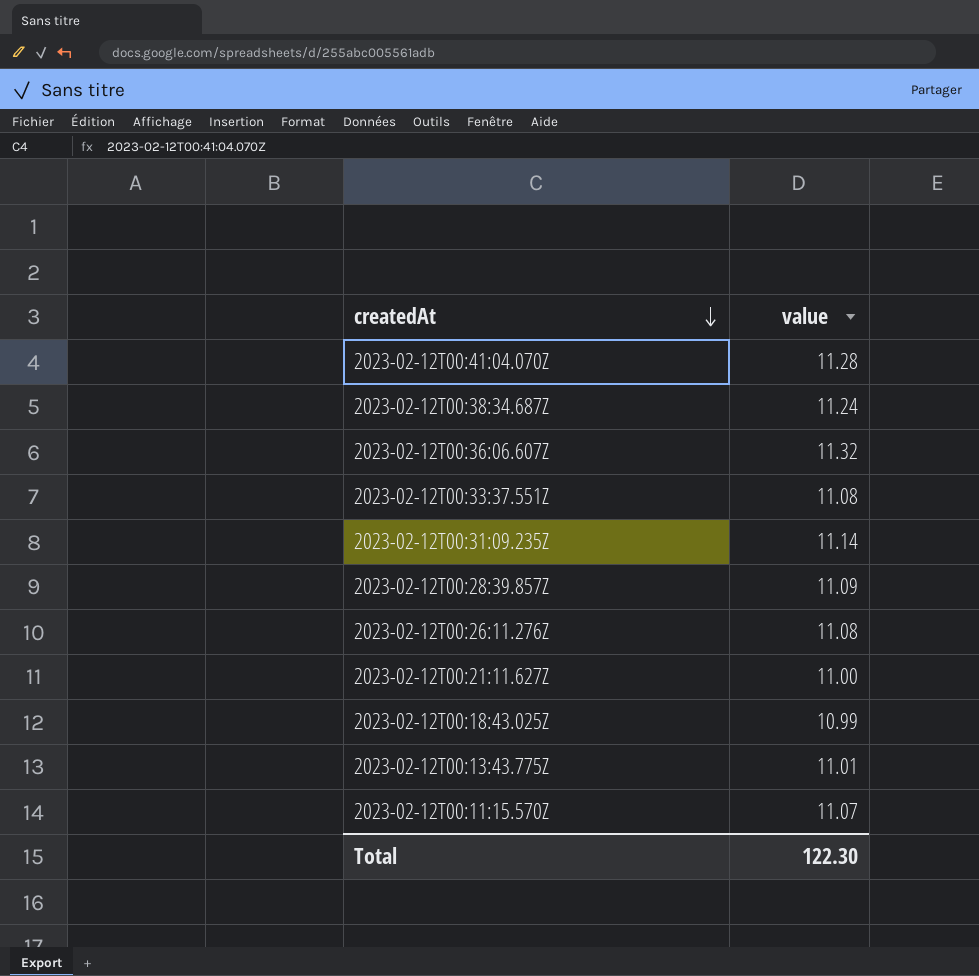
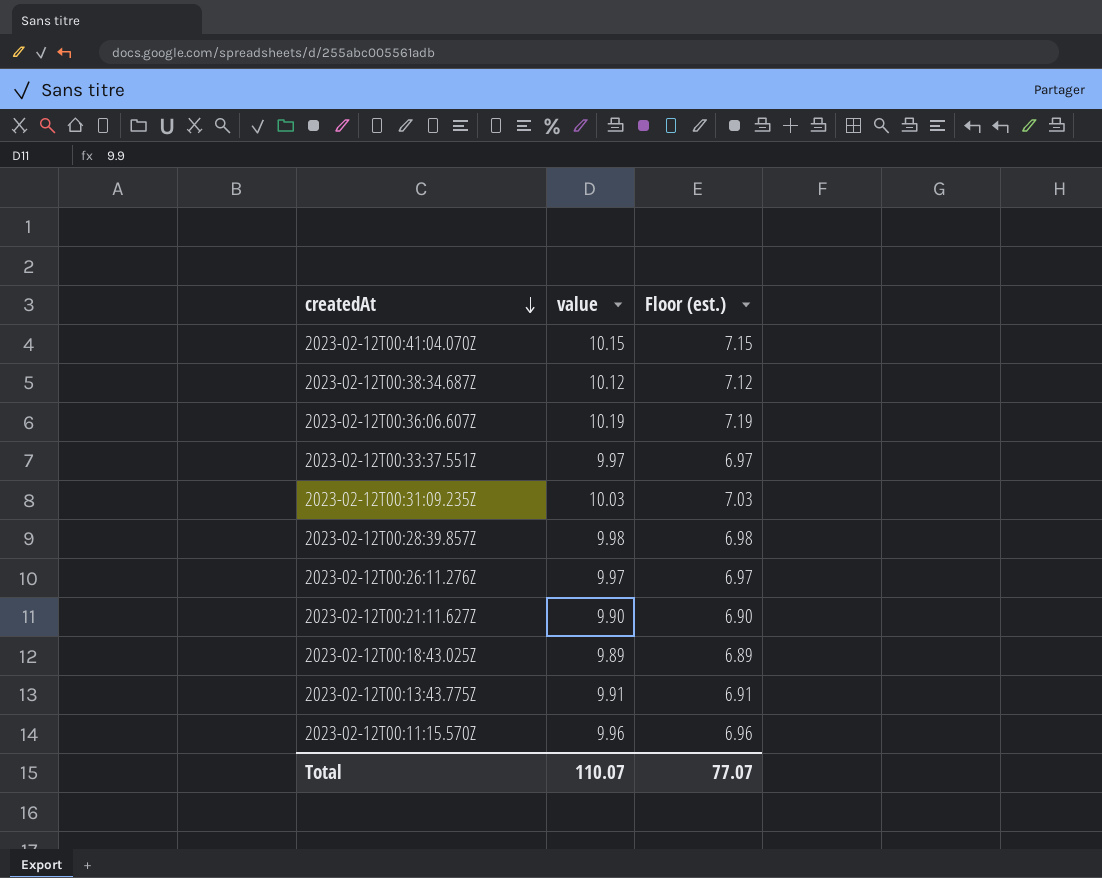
column Floor (est.) | formula: none -> [value] - 3
2023-02-12T00:41:04.070Z | value: 11.28 -> 10.15
2023-02-12T00:38:34.687Z | value: 11.24 -> 10.12
2023-02-12T00:36:06.607Z | value: 11.32 -> 10.19
2023-02-12T00:33:37.551Z | value: 11.08 -> 9.97
2023-02-12T00:31:09.235Z | value: 11.14 -> 10.03
2023-02-12T00:28:39.857Z | value: 11.09 -> 9.98
2023-02-12T00:26:11.276Z | value: 11.08 -> 9.97
2023-02-12T00:21:11.627Z | value: 11.00 -> 9.90
2023-02-12T00:18:43.025Z | value: 10.99 -> 9.89
2023-02-12T00:13:43.775Z | value: 11.01 -> 9.91
2023-02-12T00:11:15.570Z | value: 11.07 -> 9.96
Total | value: 122.30 -> 110.07

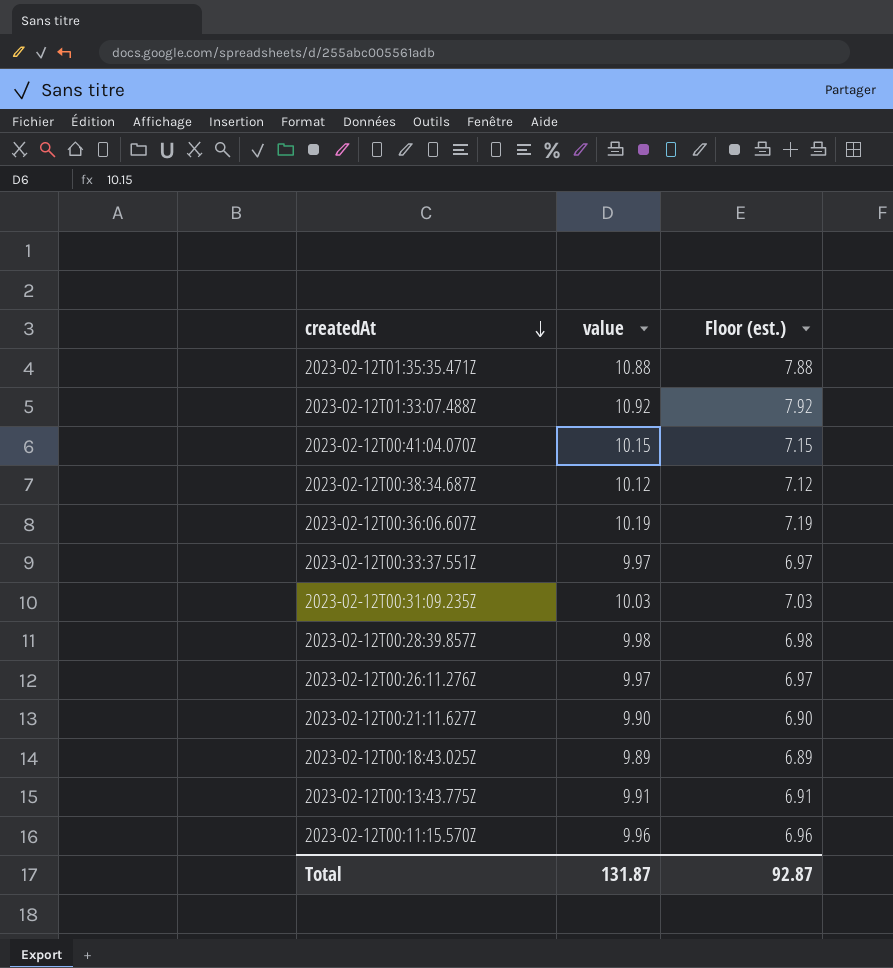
row 2023-02-12T01:35:35.471Z: none -> 10.88 | 7.88
row 2023-02-12T01:33:07.488Z: none -> 10.92 | 7.92
Total | value: 110.07 -> 131.87
Total | Floor (est.): 77.07 -> 92.87

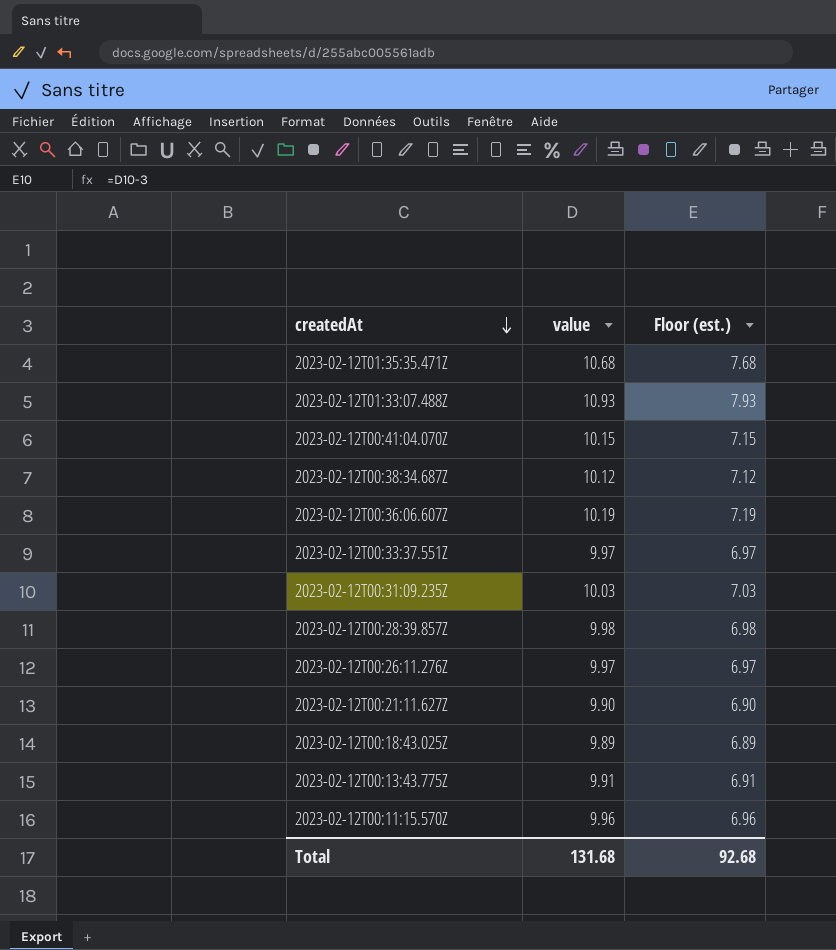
2023-02-12T01:35:35.471Z | value: 10.88 -> 10.68
2023-02-12T01:35:35.471Z | Floor (est.): 7.88 -> 7.68
2023-02-12T01:33:07.488Z | value: 10.92 -> 10.93
2023-02-12T01:33:07.488Z | Floor (est.): 7.92 -> 7.93
Total | value: 131.87 -> 131.68
Total | Floor (est.): 92.87 -> 92.68

